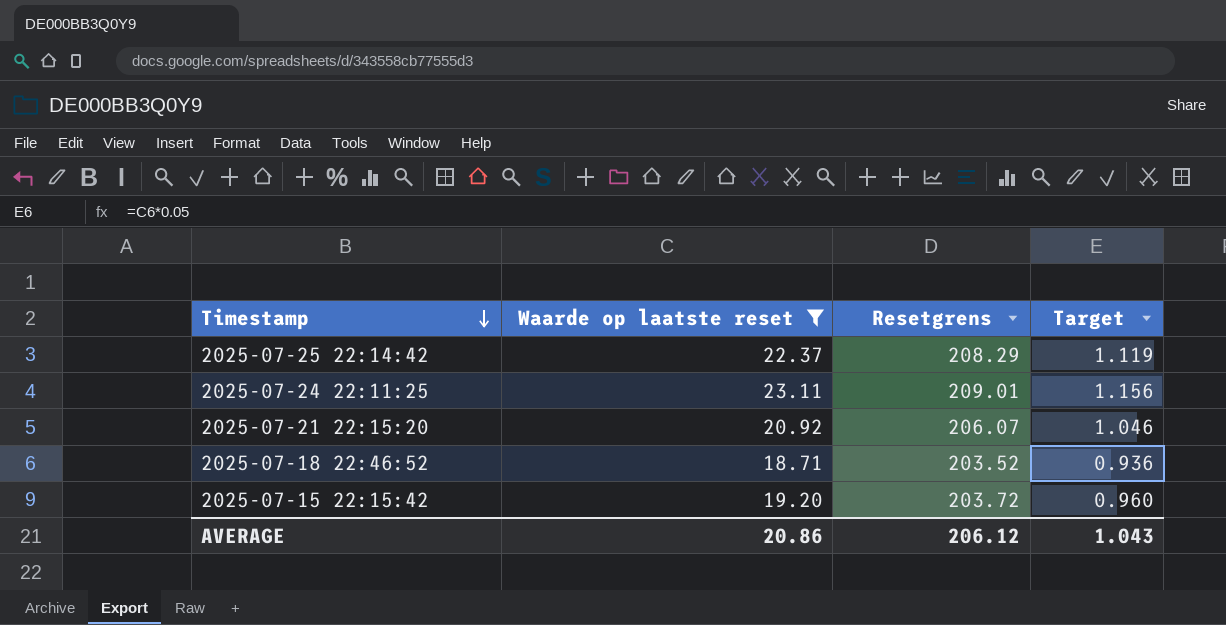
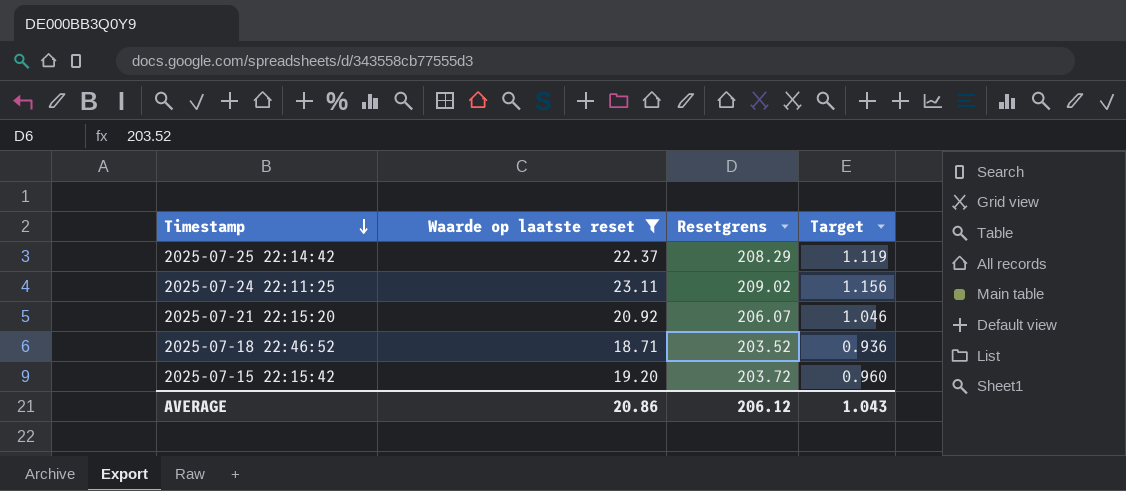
2025-07-24 22:11:25 | Resetgrens: 209.01 -> 209.02

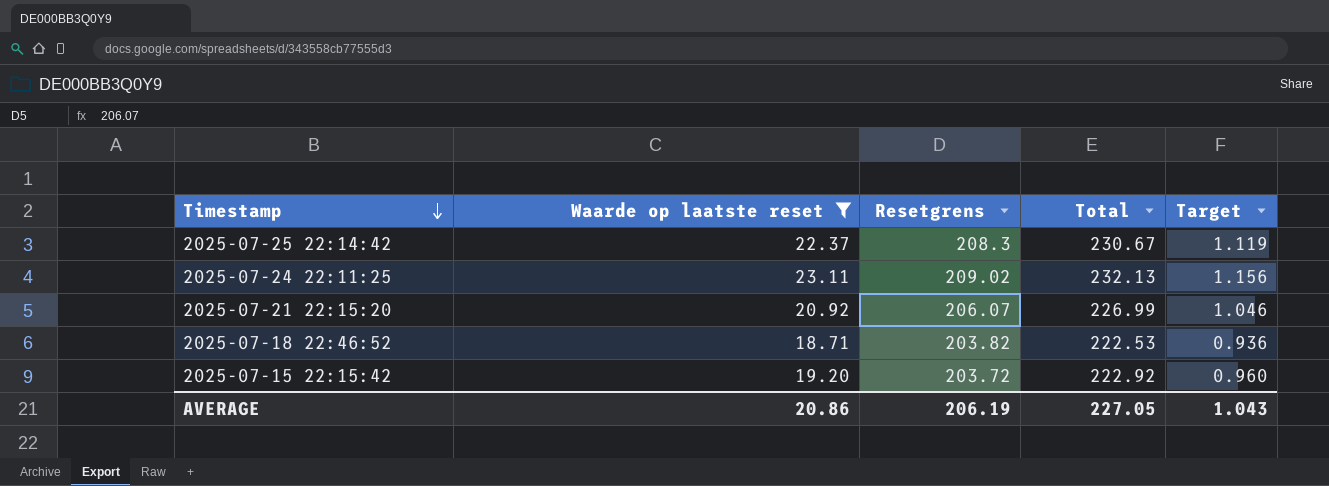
column Total | formula: none -> [Waarde op laatste reset] + [Resetgrens]
2025-07-25 22:14:42 | Resetgrens: 208.29 -> 208.3
2025-07-18 22:46:52 | Resetgrens: 203.52 -> 203.82
AVERAGE | Resetgrens: 206.12 -> 206.19

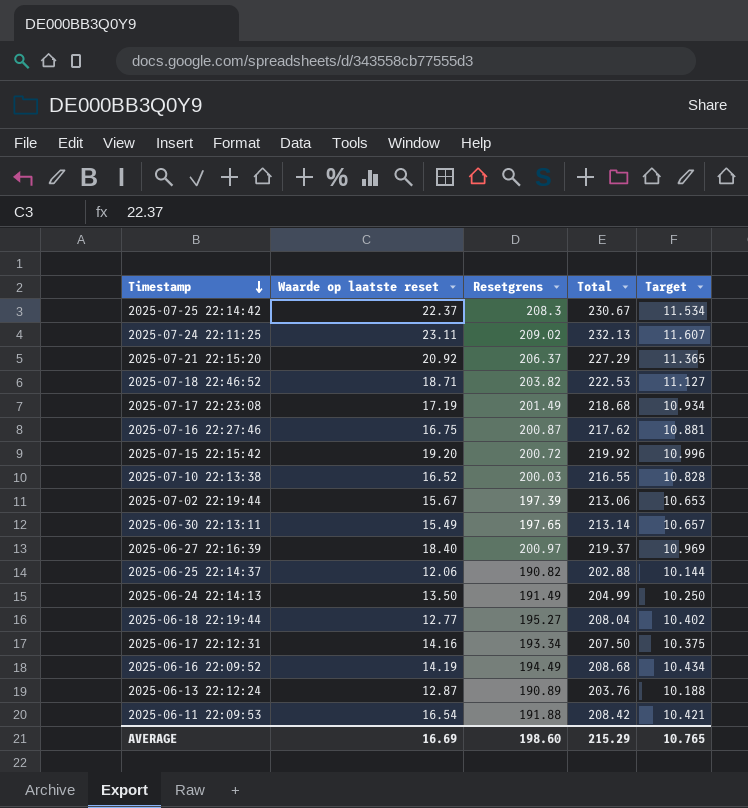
filter: Waarde op laatste reset >= 18.71 -> none
column Target | formula: [Waarde op laatste reset] * 0.05 -> [Total] * 0.05
2025-07-21 22:15:20 | Resetgrens: 206.07 -> 206.37
2025-07-21 22:15:20 | Total: 226.99 -> 227.29
2025-07-15 22:15:42 | Resetgrens: 203.72 -> 200.72
2025-07-15 22:15:42 | Total: 222.92 -> 219.92
AVERAGE | Waarde op laatste reset: 20.86 -> 16.69
AVERAGE | Resetgrens: 206.19 -> 198.60
AVERAGE | Total: 227.05 -> 215.29
AVERAGE | Target: 1.043 -> 10.765

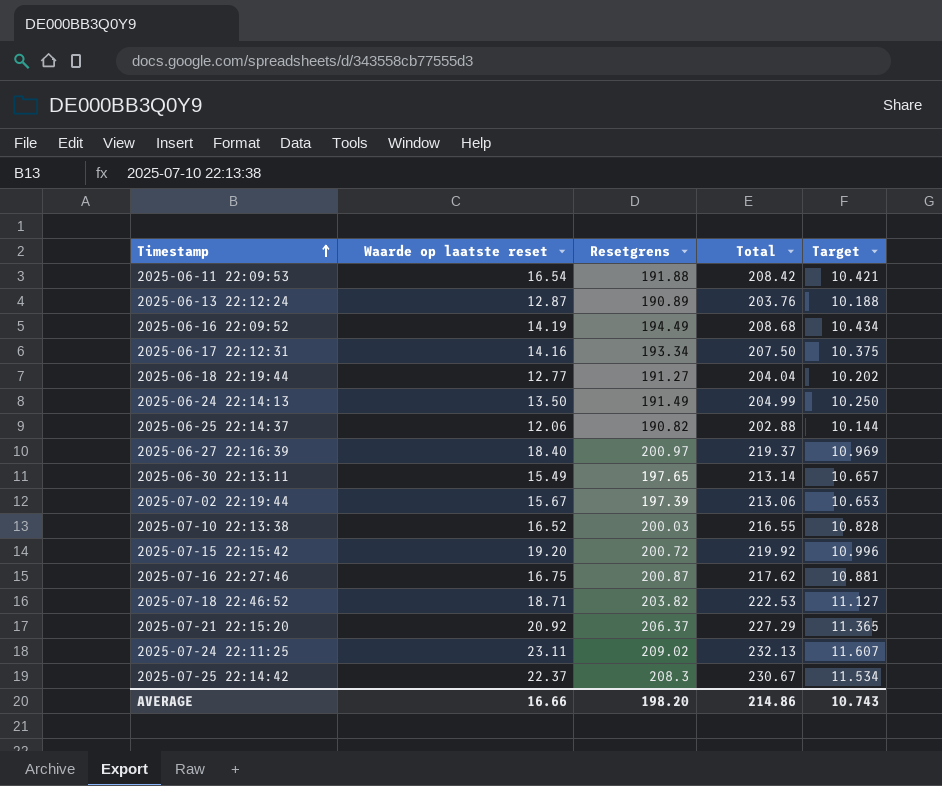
row order: Timestamp descending -> Timestamp ascending
row 2025-07-17 22:23:08: 17.19 | 201.49 | 218.68 | 10.934 -> none
2025-06-18 22:19:44 | Resetgrens: 195.27 -> 191.27
2025-06-18 22:19:44 | Total: 208.04 -> 204.04
2025-06-18 22:19:44 | Target: 10.402 -> 10.202
AVERAGE | Waarde op laatste reset: 16.69 -> 16.66
AVERAGE | Resetgrens: 198.60 -> 198.20
AVERAGE | Total: 215.29 -> 214.86
AVERAGE | Target: 10.765 -> 10.743

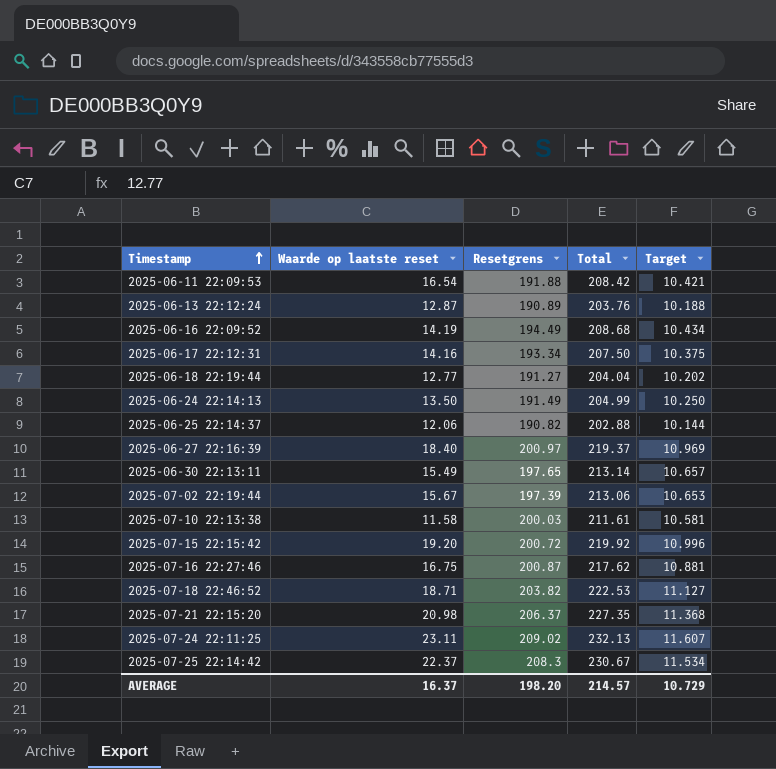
2025-07-10 22:13:38 | Waarde op laatste reset: 16.52 -> 11.58
2025-07-10 22:13:38 | Total: 216.55 -> 211.61
2025-07-10 22:13:38 | Target: 10.828 -> 10.581
2025-07-21 22:15:20 | Waarde op laatste reset: 20.92 -> 20.98
2025-07-21 22:15:20 | Total: 227.29 -> 227.35
2025-07-21 22:15:20 | Target: 11.365 -> 11.368
AVERAGE | Waarde op laatste reset: 16.66 -> 16.37
AVERAGE | Total: 214.86 -> 214.57
AVERAGE | Target: 10.743 -> 10.729

